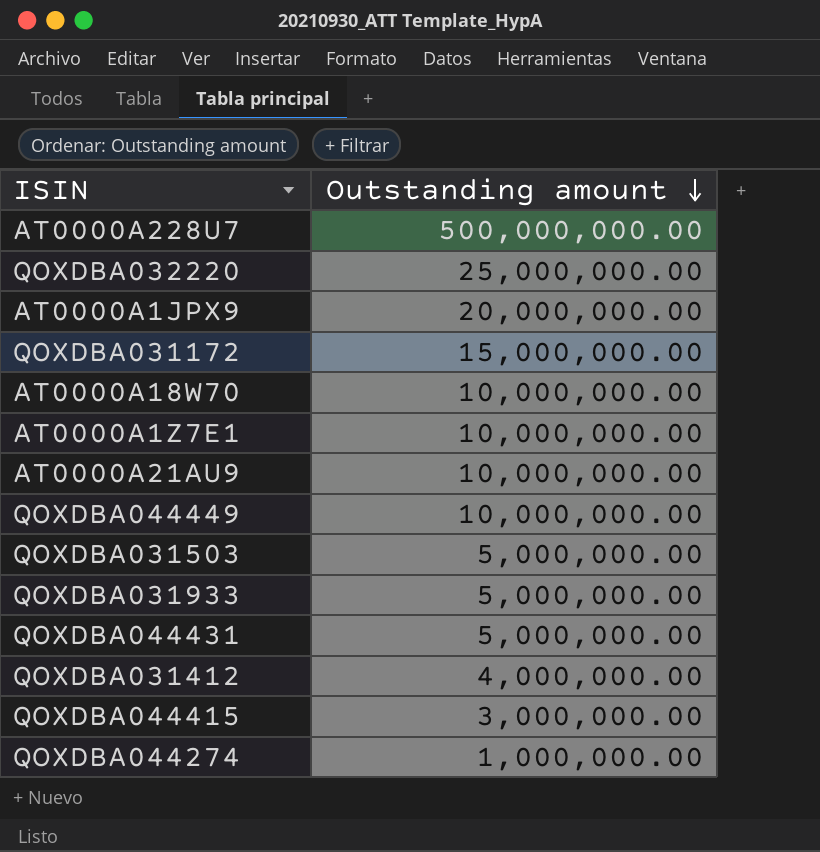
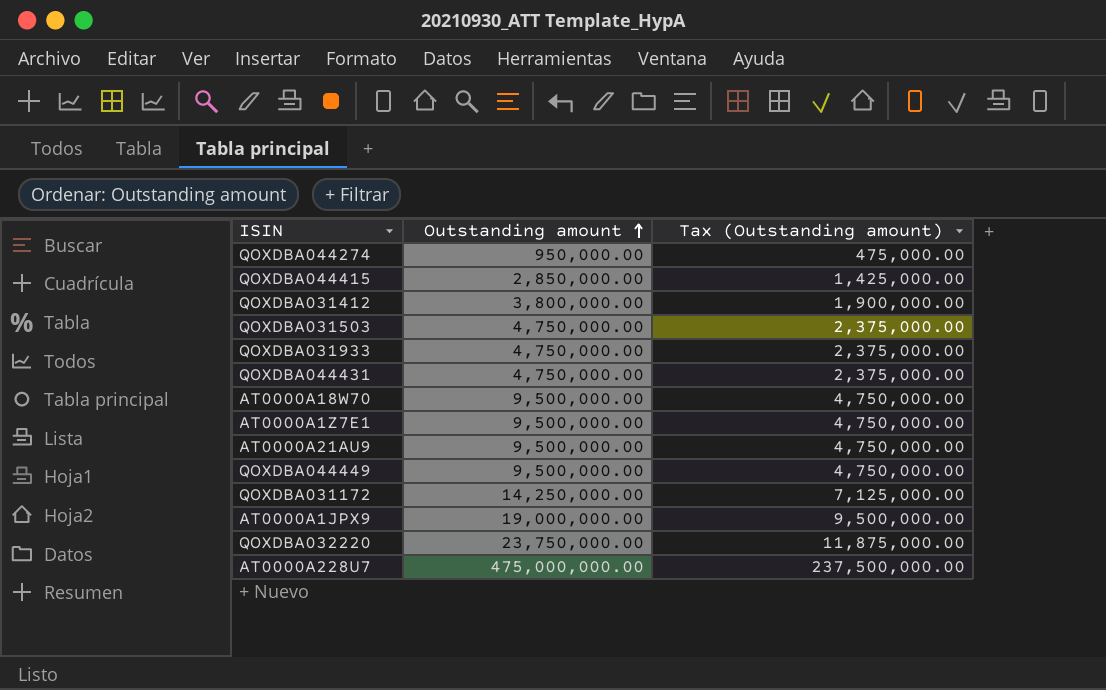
row order: Outstanding amount descending -> Outstanding amount ascending
column Tax (Outstanding amount) | formula: none -> [Outstanding amount] * 0.5
QOXDBA044274 | Outstanding amount: 1,000,000.00 -> 950,000.00
QOXDBA044415 | Outstanding amount: 3,000,000.00 -> 2,850,000.00
QOXDBA031412 | Outstanding amount: 4,000,000.00 -> 3,800,000.00
QOXDBA031503 | Outstanding amount: 5,000,000.00 -> 4,750,000.00
QOXDBA031933 | Outstanding amount: 5,000,000.00 -> 4,750,000.00
QOXDBA044431 | Outstanding amount: 5,000,000.00 -> 4,750,000.00
AT0000A18W70 | Outstanding amount: 10,000,000.00 -> 9,500,000.00
AT0000A1Z7E1 | Outstanding amount: 10,000,000.00 -> 9,500,000.00
AT0000A21AU9 | Outstanding amount: 10,000,000.00 -> 9,500,000.00
QOXDBA044449 | Outstanding amount: 10,000,000.00 -> 9,500,000.00
QOXDBA031172 | Outstanding amount: 15,000,000.00 -> 14,250,000.00
AT0000A1JPX9 | Outstanding amount: 20,000,000.00 -> 19,000,000.00
QOXDBA032220 | Outstanding amount: 25,000,000.00 -> 23,750,000.00
AT0000A228U7 | Outstanding amount: 500,000,000.00 -> 475,000,000.00

